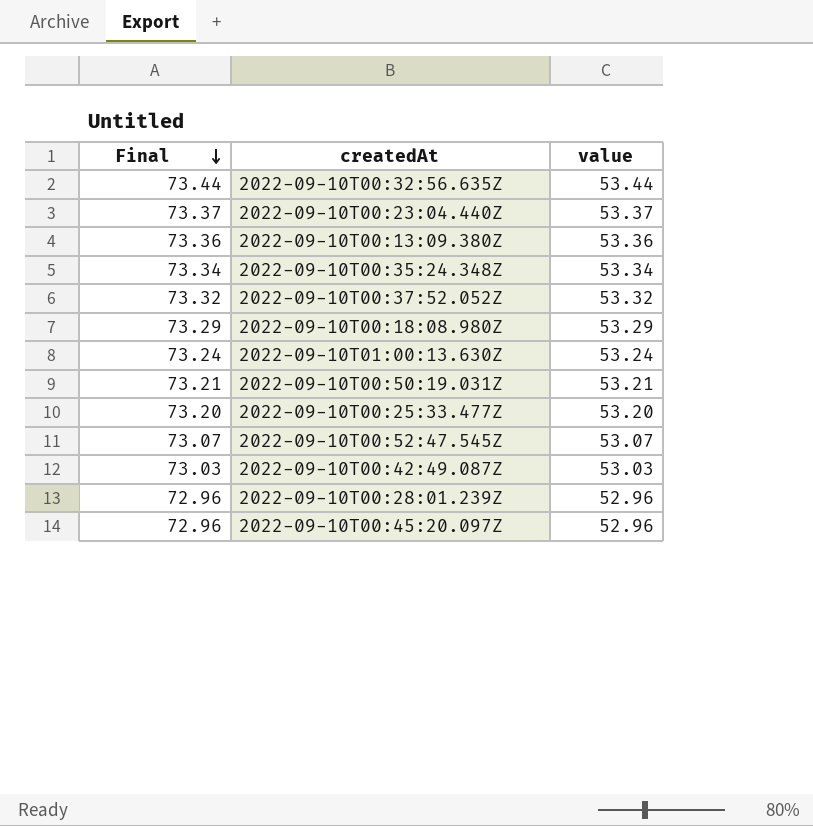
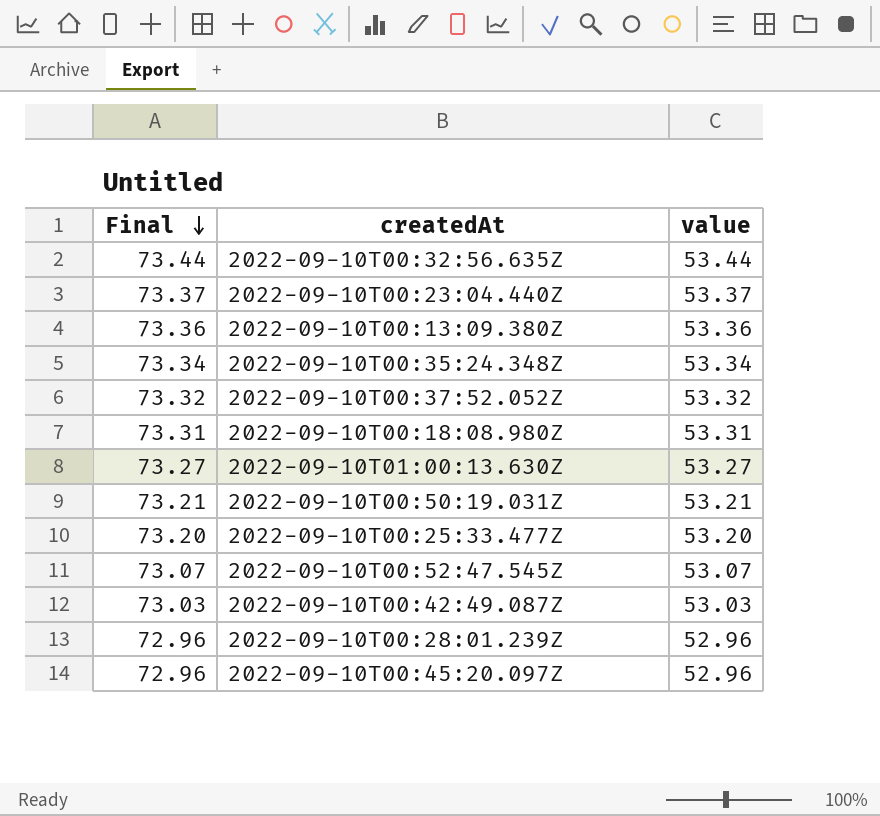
2022-09-10T00:18:08.980Z | Final: 73.29 -> 73.31
2022-09-10T00:18:08.980Z | value: 53.29 -> 53.31
2022-09-10T01:00:13.630Z | Final: 73.24 -> 73.27
2022-09-10T01:00:13.630Z | value: 53.24 -> 53.27

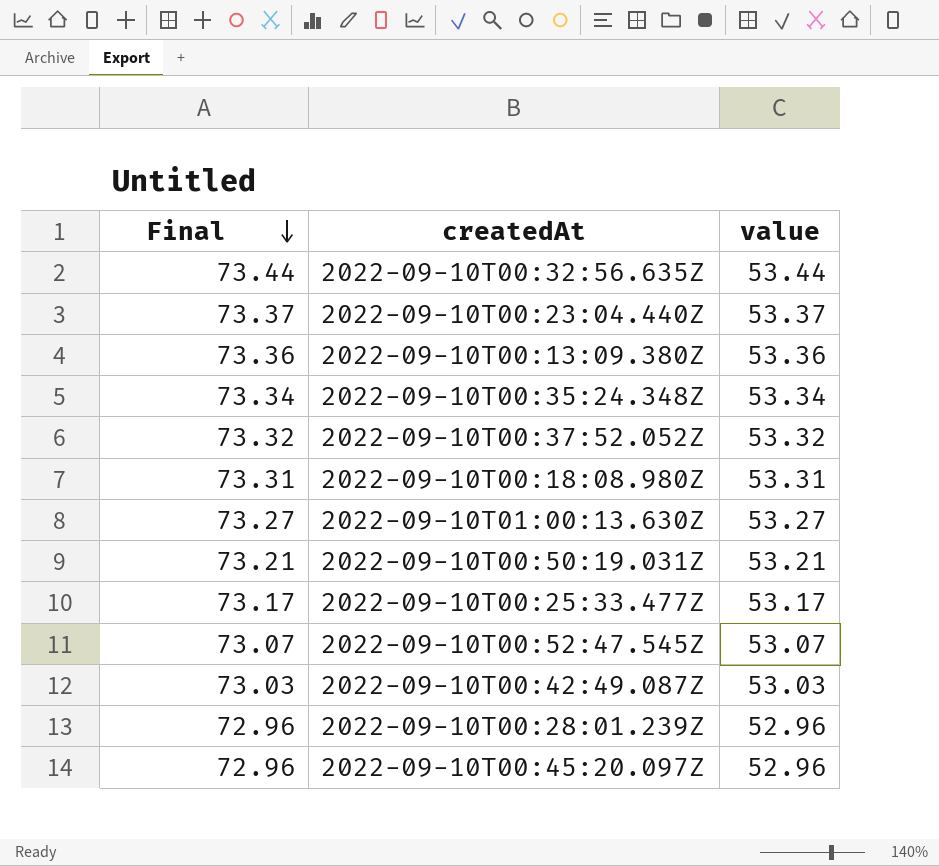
2022-09-10T00:25:33.477Z | Final: 73.20 -> 73.17
2022-09-10T00:25:33.477Z | value: 53.20 -> 53.17

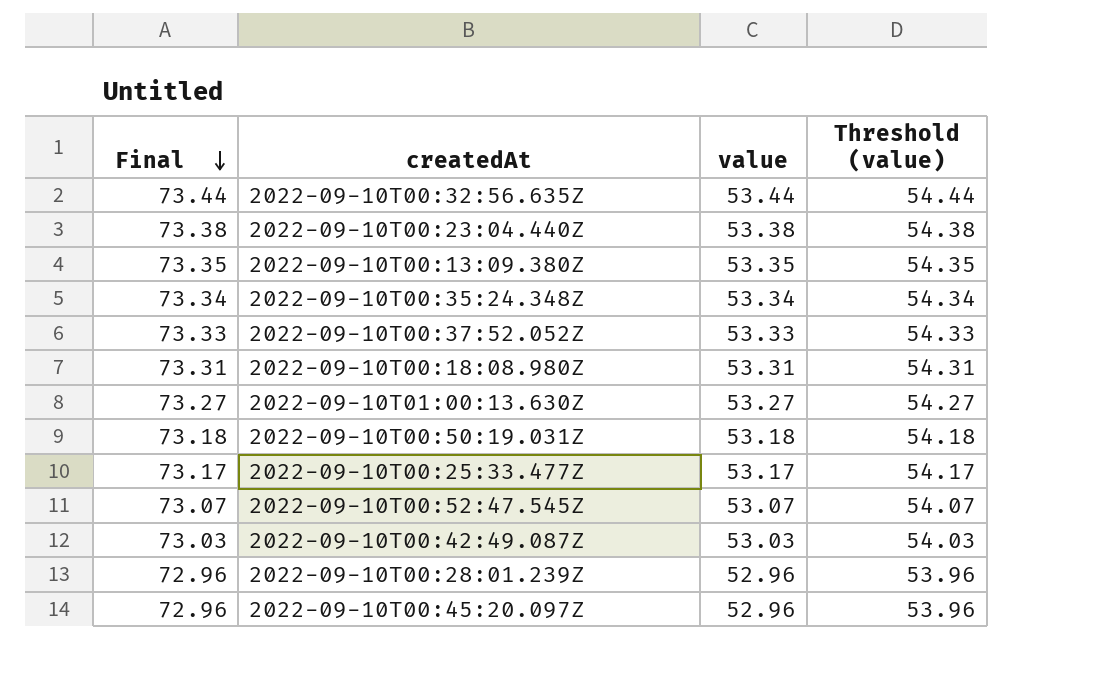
column Threshold (value) | formula: none -> [value] + 1
2022-09-10T00:23:04.440Z | Final: 73.37 -> 73.38
2022-09-10T00:23:04.440Z | value: 53.37 -> 53.38
2022-09-10T00:13:09.380Z | Final: 73.36 -> 73.35
2022-09-10T00:13:09.380Z | value: 53.36 -> 53.35
2022-09-10T00:37:52.052Z | Final: 73.32 -> 73.33
2022-09-10T00:37:52.052Z | value: 53.32 -> 53.33
2022-09-10T00:50:19.031Z | Final: 73.21 -> 73.18
2022-09-10T00:50:19.031Z | value: 53.21 -> 53.18

